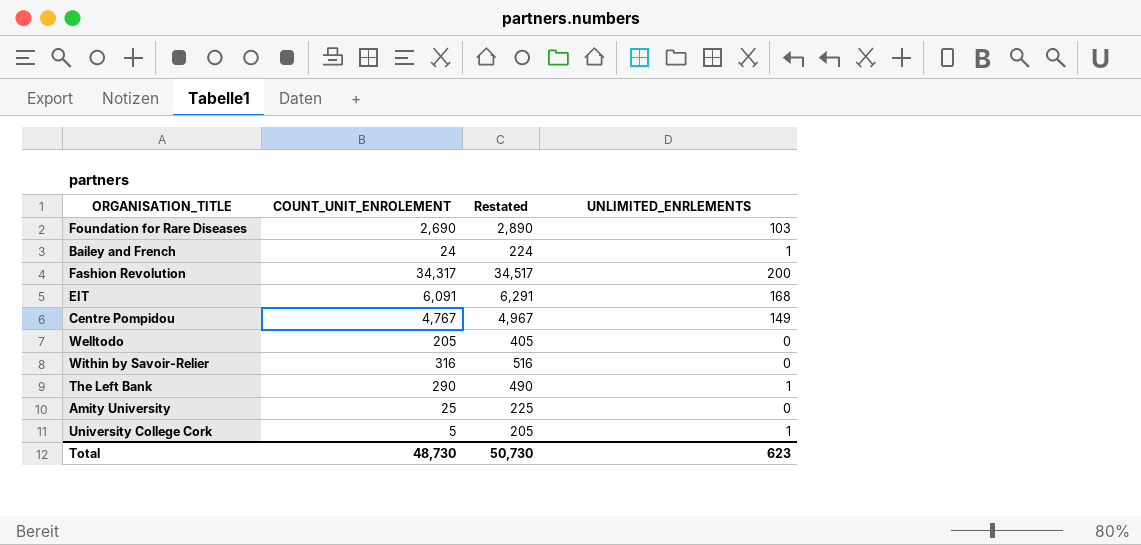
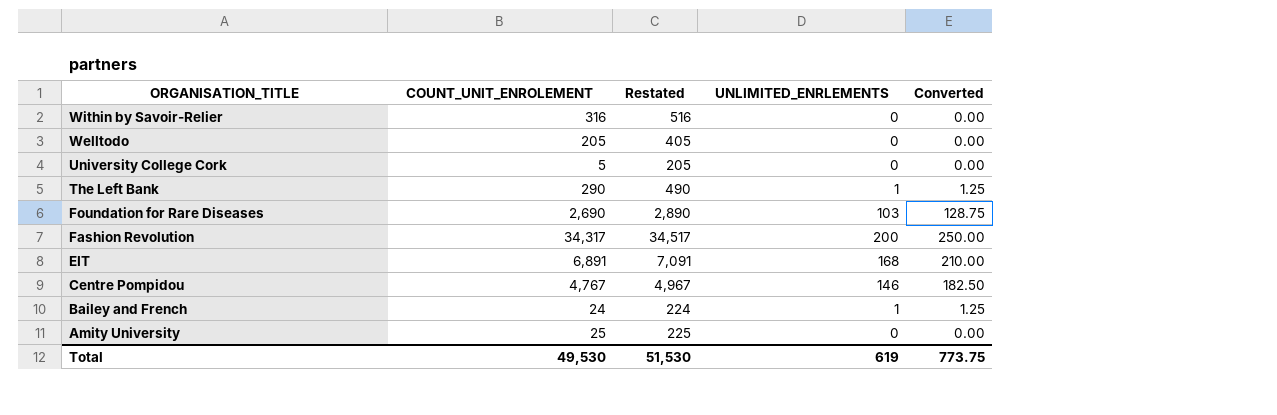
row order: none -> ORGANISATION_TITLE descending
column Converted | formula: none -> [UNLIMITED_ENRLEMENTS] * 1.25
University College Cork | UNLIMITED_ENRLEMENTS: 1 -> 0
EIT | COUNT_UNIT_ENROLEMENT: 6,091 -> 6,891
EIT | Restated: 6,291 -> 7,091
Centre Pompidou | UNLIMITED_ENRLEMENTS: 149 -> 146
Total | COUNT_UNIT_ENROLEMENT: 48,730 -> 49,530
Total | Restated: 50,730 -> 51,530
Total | UNLIMITED_ENRLEMENTS: 623 -> 619

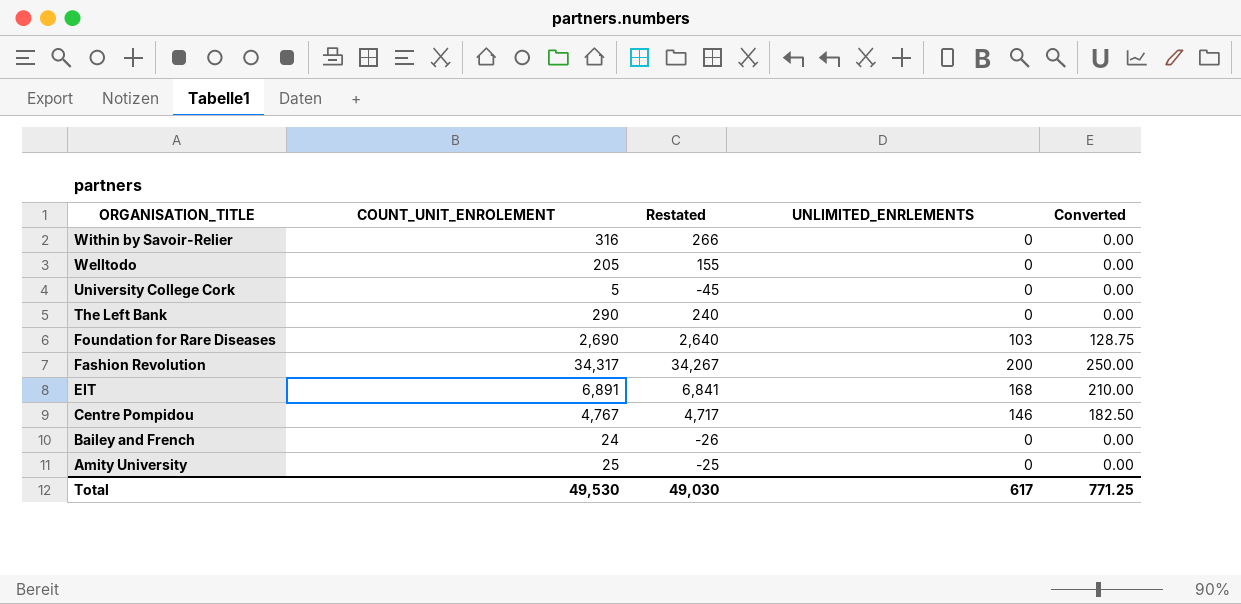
column Restated | formula: [COUNT_UNIT_ENROLEMENT] + 200 -> [COUNT_UNIT_ENROLEMENT] - 50
The Left Bank | UNLIMITED_ENRLEMENTS: 1 -> 0
The Left Bank | Converted: 1.25 -> 0.00
Bailey and French | UNLIMITED_ENRLEMENTS: 1 -> 0
Bailey and French | Converted: 1.25 -> 0.00
Total | Restated: 51,530 -> 49,030
Total | UNLIMITED_ENRLEMENTS: 619 -> 617
Total | Converted: 773.75 -> 771.25

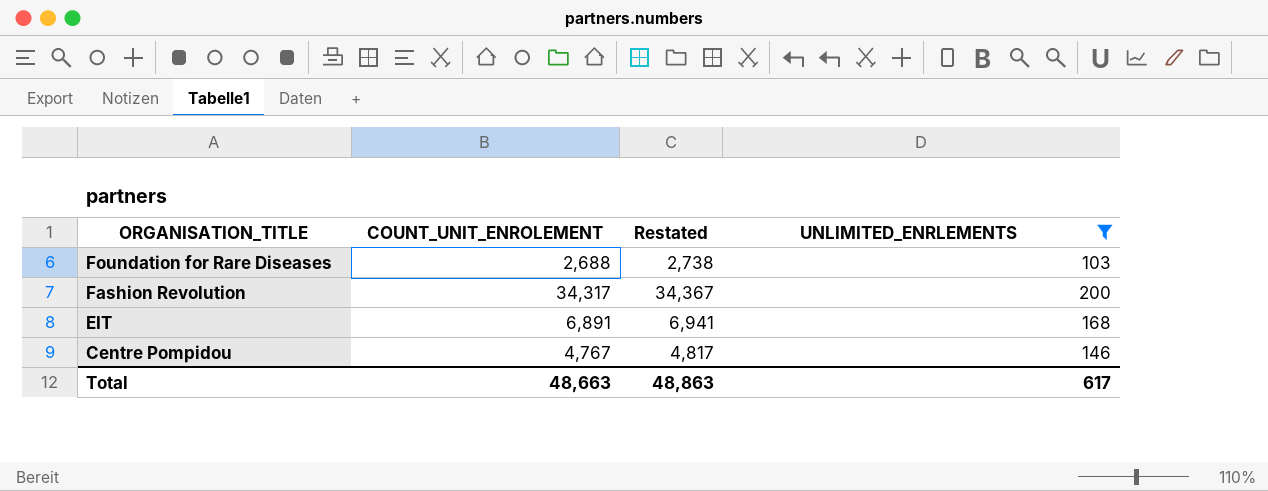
filter: none -> UNLIMITED_ENRLEMENTS != 0
column Converted | formula: [UNLIMITED_ENRLEMENTS] * 1.25 -> none
column Restated | formula: [COUNT_UNIT_ENROLEMENT] - 50 -> [COUNT_UNIT_ENROLEMENT] + 50
Foundation for Rare Diseases | COUNT_UNIT_ENROLEMENT: 2,690 -> 2,688
Total | COUNT_UNIT_ENROLEMENT: 49,530 -> 48,663
Total | Restated: 49,030 -> 48,863

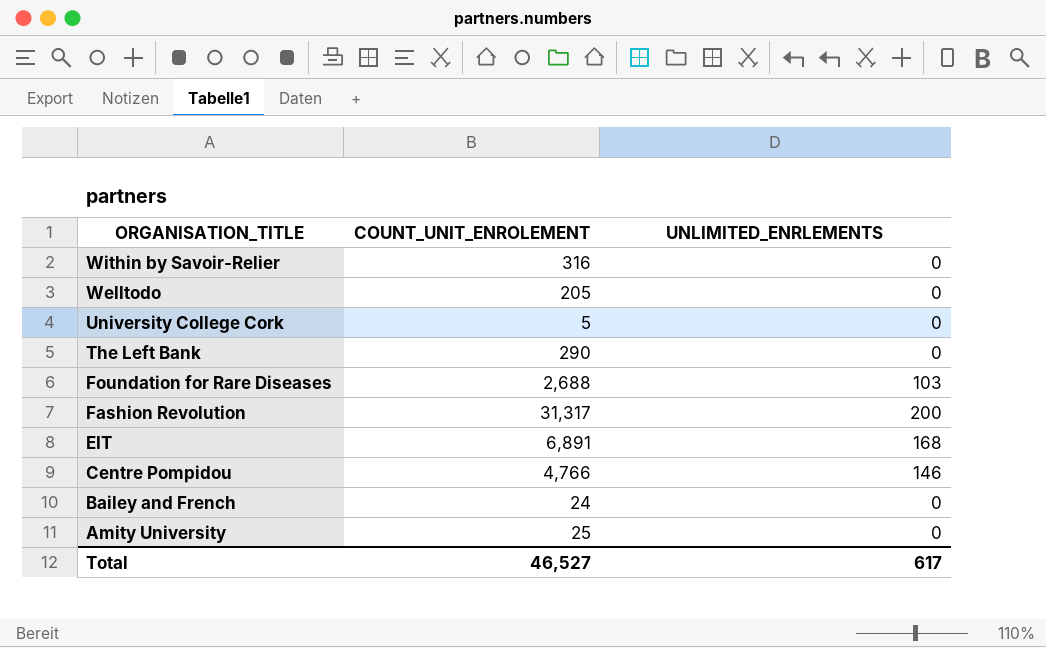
filter: UNLIMITED_ENRLEMENTS != 0 -> none
column Restated | formula: [COUNT_UNIT_ENROLEMENT] + 50 -> none
Fashion Revolution | COUNT_UNIT_ENROLEMENT: 34,317 -> 31,317
Centre Pompidou | COUNT_UNIT_ENROLEMENT: 4,767 -> 4,766
Total | COUNT_UNIT_ENROLEMENT: 48,663 -> 46,527

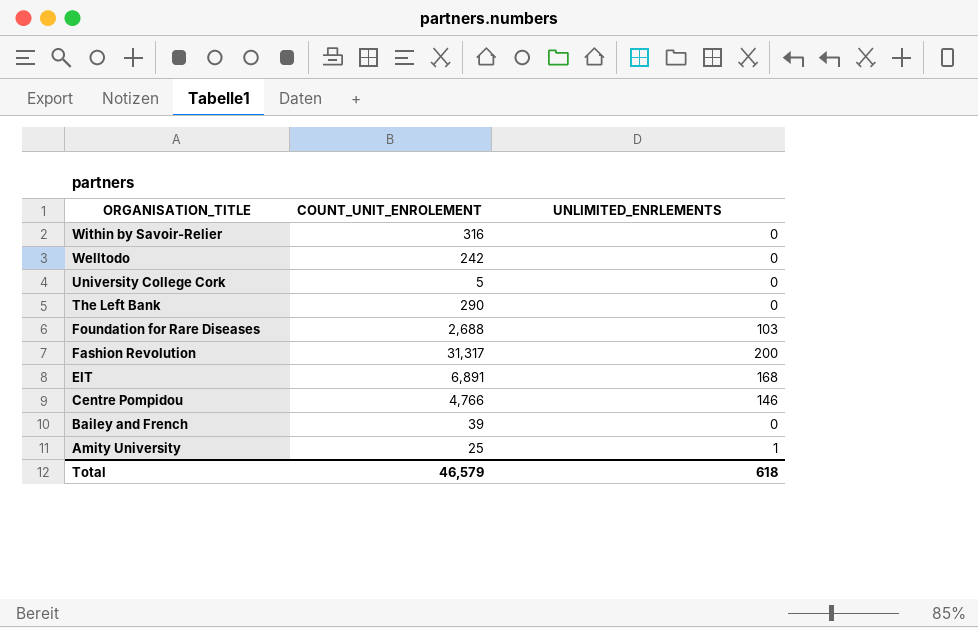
Welltodo | COUNT_UNIT_ENROLEMENT: 205 -> 242
Bailey and French | COUNT_UNIT_ENROLEMENT: 24 -> 39
Amity University | UNLIMITED_ENRLEMENTS: 0 -> 1
Total | COUNT_UNIT_ENROLEMENT: 46,527 -> 46,579
Total | UNLIMITED_ENRLEMENTS: 617 -> 618

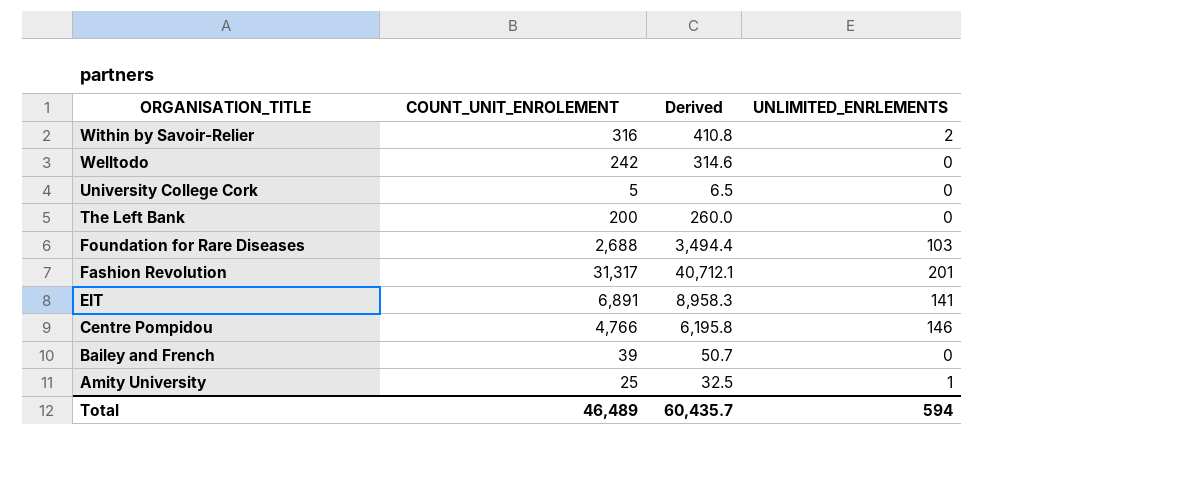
column Derived | formula: none -> [COUNT_UNIT_ENROLEMENT] * 1.3
Within by Savoir-Relier | UNLIMITED_ENRLEMENTS: 0 -> 2
The Left Bank | COUNT_UNIT_ENROLEMENT: 290 -> 200
Fashion Revolution | UNLIMITED_ENRLEMENTS: 200 -> 201
EIT | UNLIMITED_ENRLEMENTS: 168 -> 141
Total | COUNT_UNIT_ENROLEMENT: 46,579 -> 46,489
Total | UNLIMITED_ENRLEMENTS: 618 -> 594

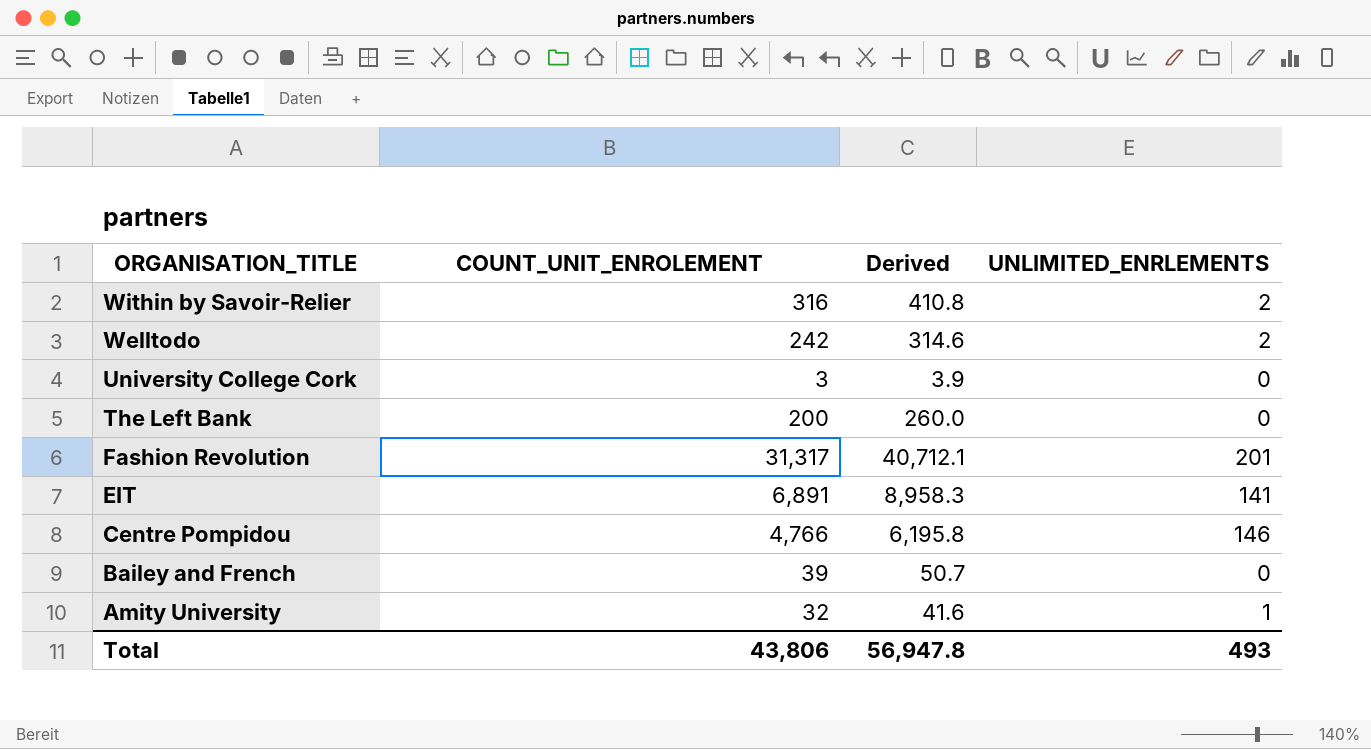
row Foundation for Rare Diseases: 2,688 | 3,494.4 | 103 -> none
Welltodo | UNLIMITED_ENRLEMENTS: 0 -> 2
University College Cork | COUNT_UNIT_ENROLEMENT: 5 -> 3
University College Cork | Derived: 6.5 -> 3.9
Amity University | COUNT_UNIT_ENROLEMENT: 25 -> 32
Amity University | Derived: 32.5 -> 41.6
Total | COUNT_UNIT_ENROLEMENT: 46,489 -> 43,806
Total | Derived: 60,435.7 -> 56,947.8
Total | UNLIMITED_ENRLEMENTS: 594 -> 493

